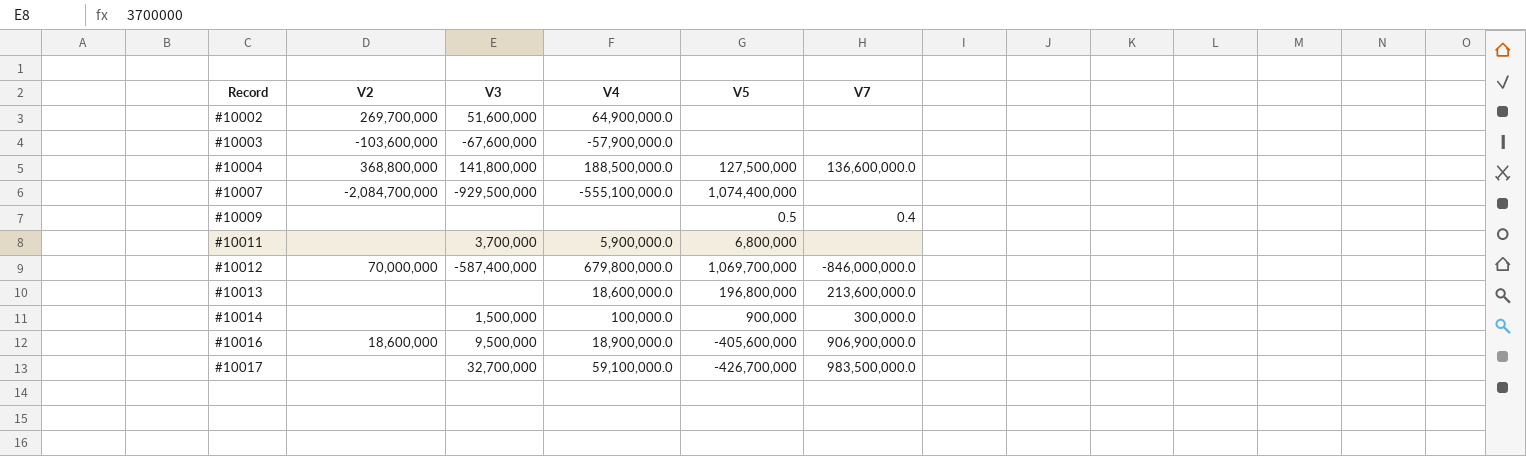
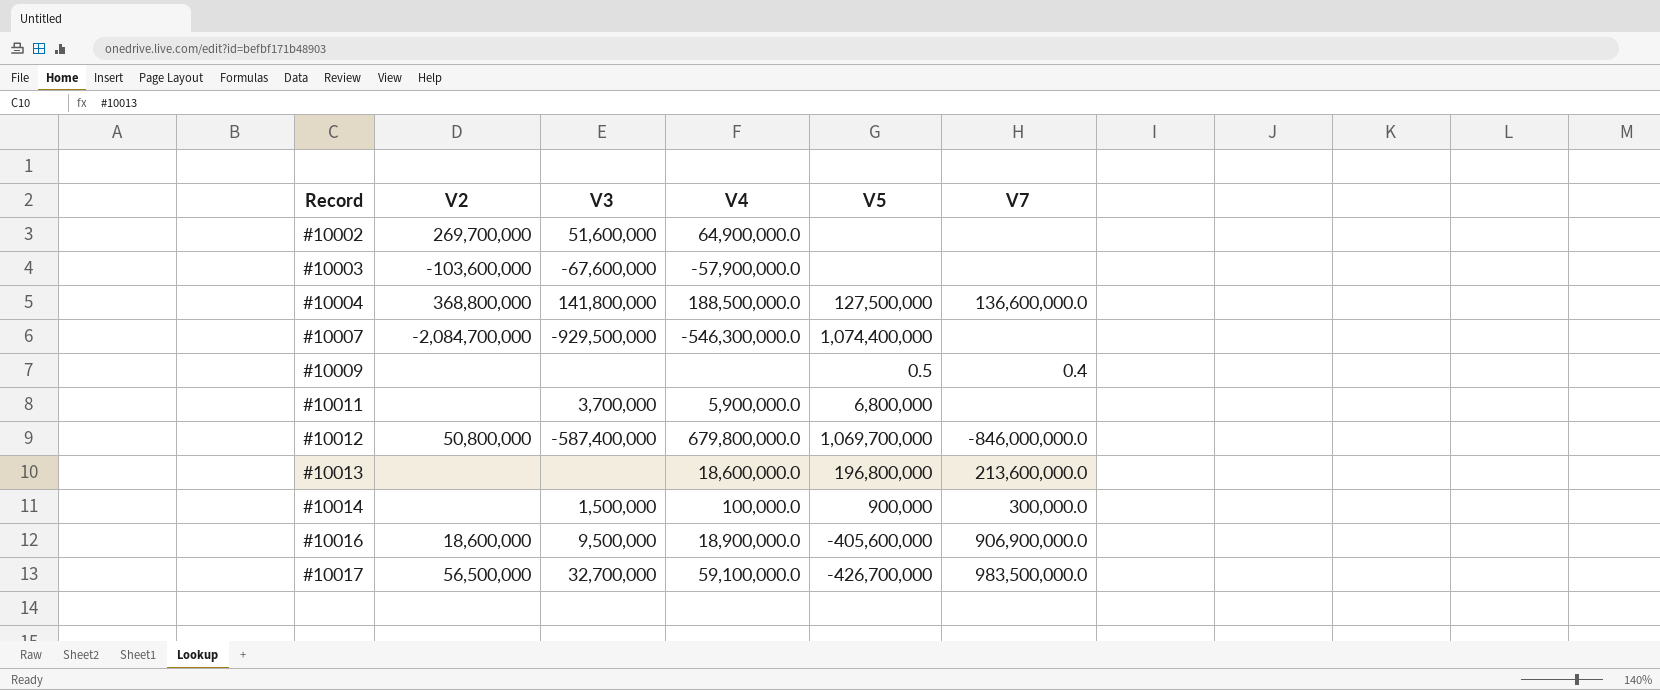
#10007 | V4: -555,100,000.0 -> -546,300,000.0
#10012 | V2: 70,000,000 -> 50,800,000
#10017 | V2: none -> 56,500,000

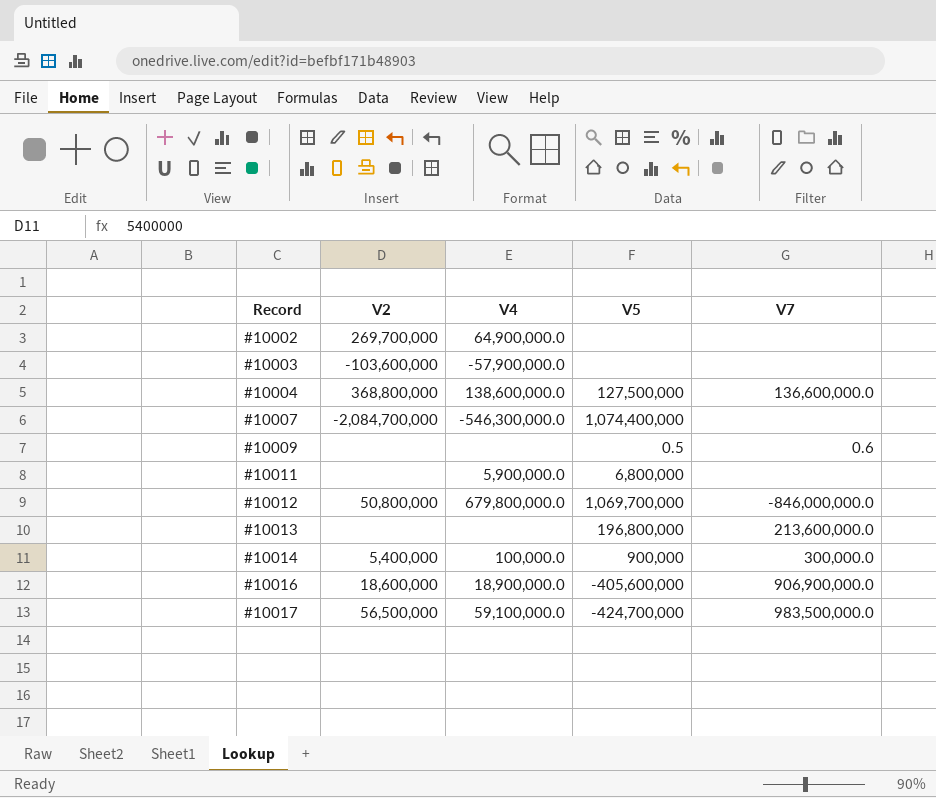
column V3 | position: 3 -> none
#10004 | V4: 188,500,000.0 -> 138,600,000.0
#10009 | V7: 0.4 -> 0.6
#10013 | V4: 18,600,000.0 -> none
#10014 | V2: none -> 5,400,000
#10017 | V5: -426,700,000 -> -424,700,000

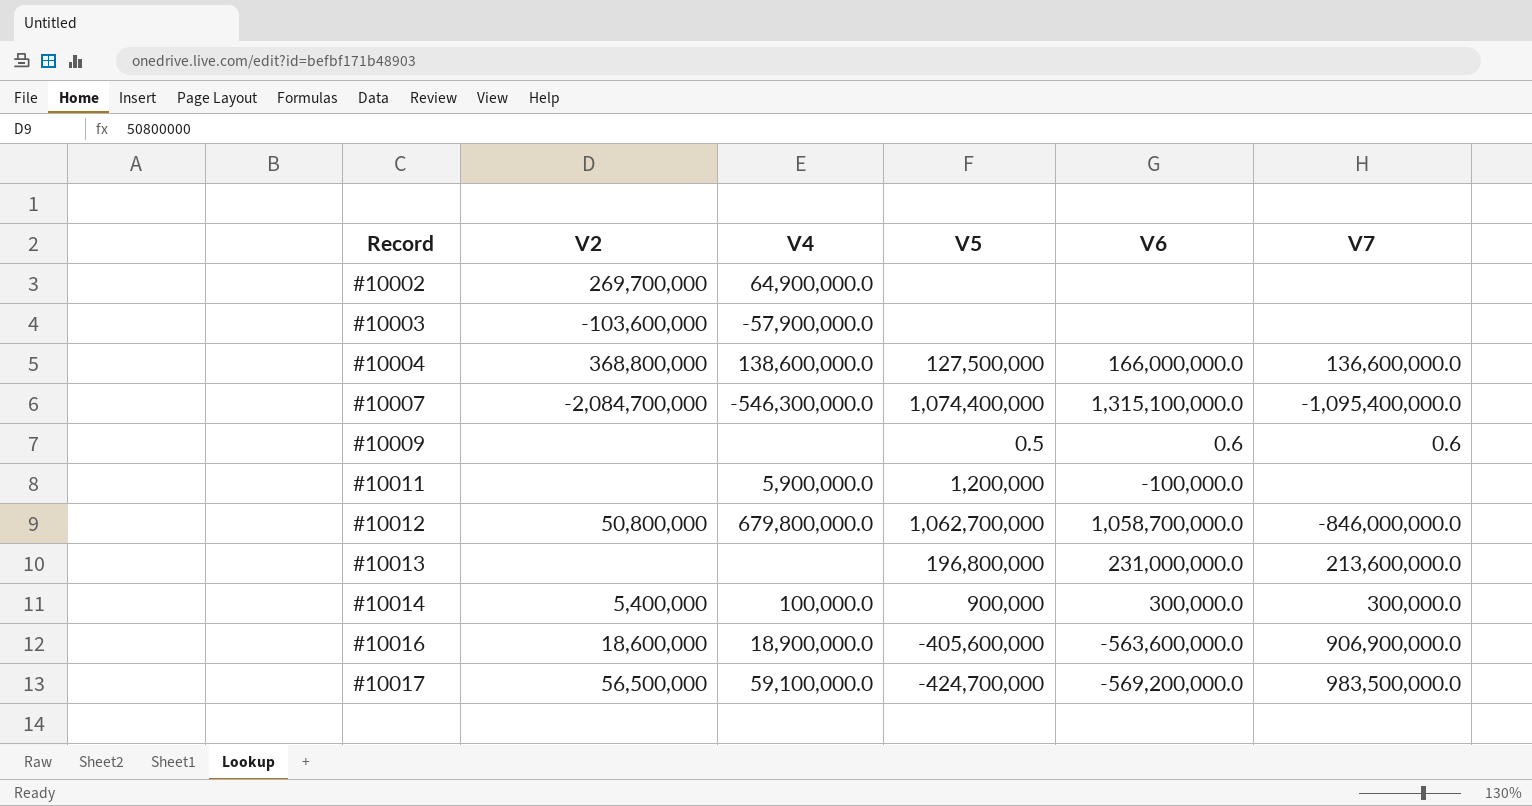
column V6 | position: none -> 5
#10007 | V7: none -> -1,095,400,000.0
#10011 | V5: 6,800,000 -> 1,200,000
#10012 | V5: 1,069,700,000 -> 1,062,700,000

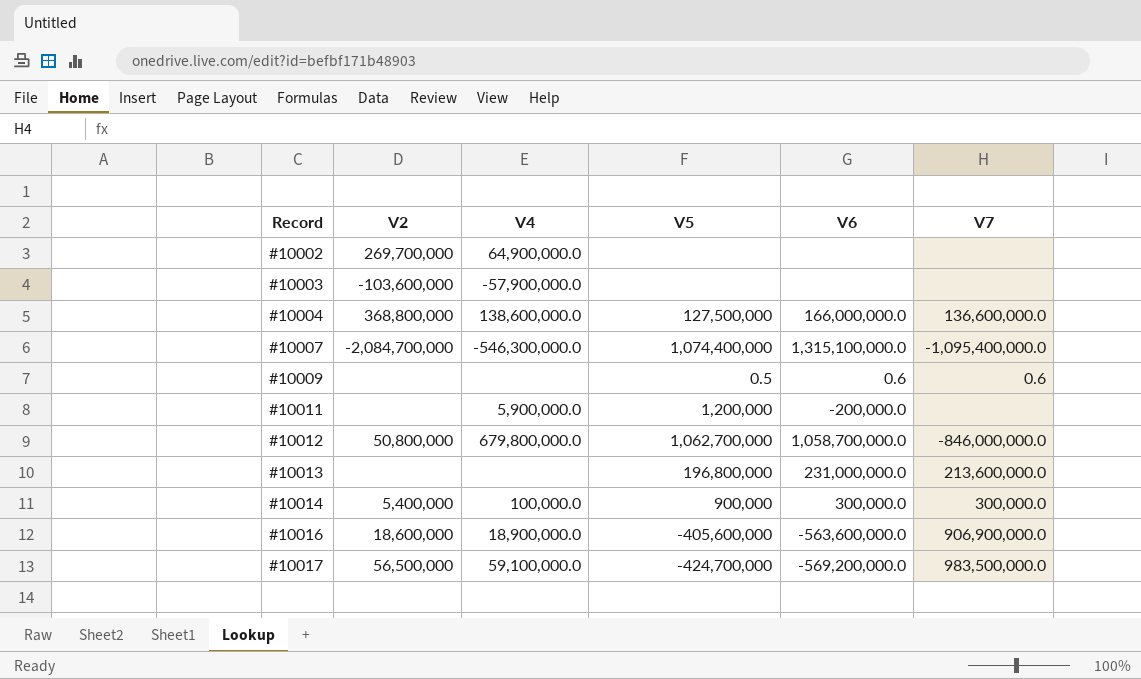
#10011 | V6: -100,000.0 -> -200,000.0

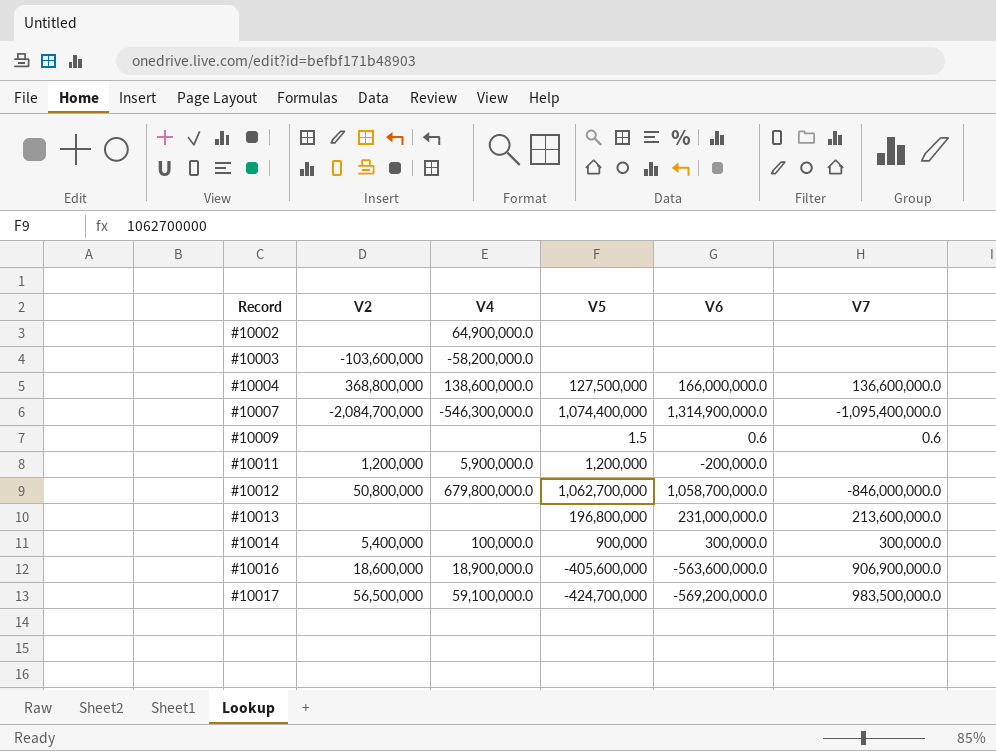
#10002 | V2: 269,700,000 -> none
#10003 | V4: -57,900,000.0 -> -58,200,000.0
#10007 | V6: 1,315,100,000.0 -> 1,314,900,000.0
#10009 | V5: 0.5 -> 1.5
#10011 | V2: none -> 1,200,000

